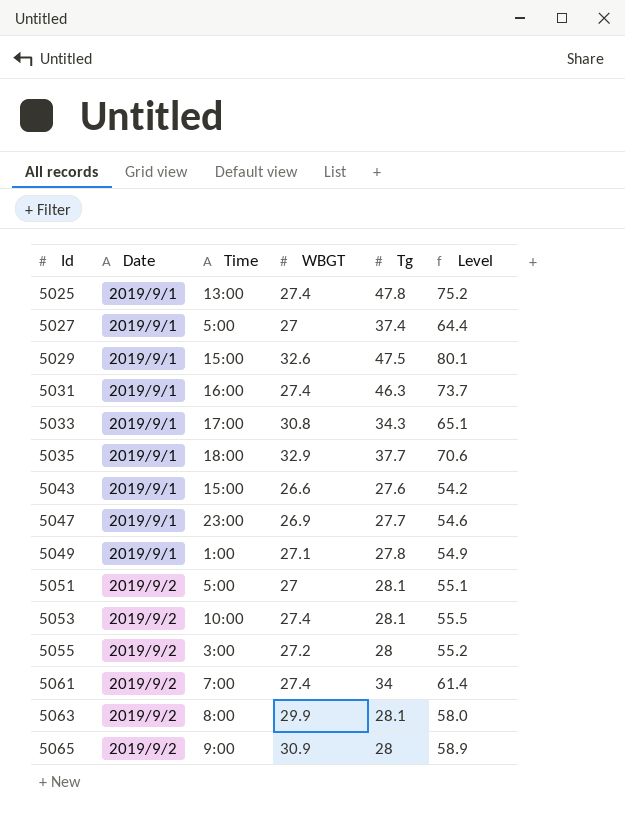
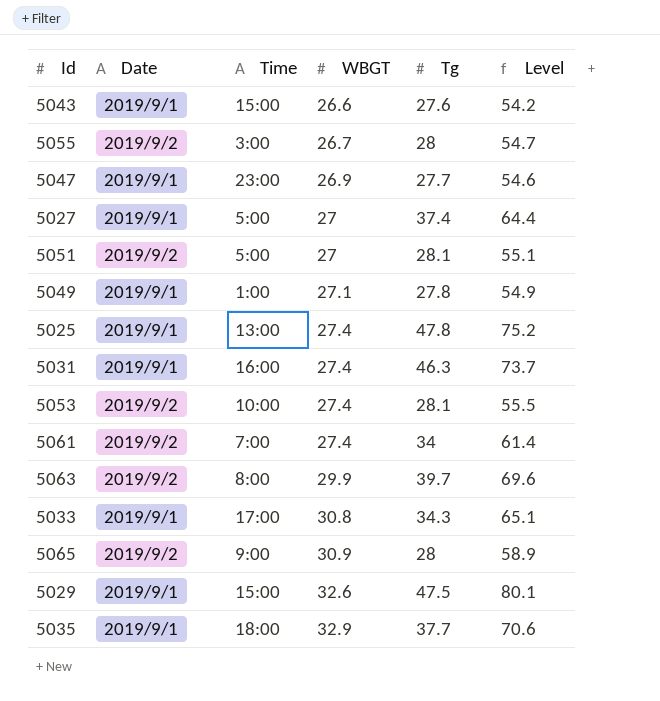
row order: Id ascending -> WBGT ascending
5055 | WBGT: 27.2 -> 26.7
5055 | Level: 55.2 -> 54.7
5063 | Tg: 28.1 -> 39.7
5063 | Level: 58.0 -> 69.6

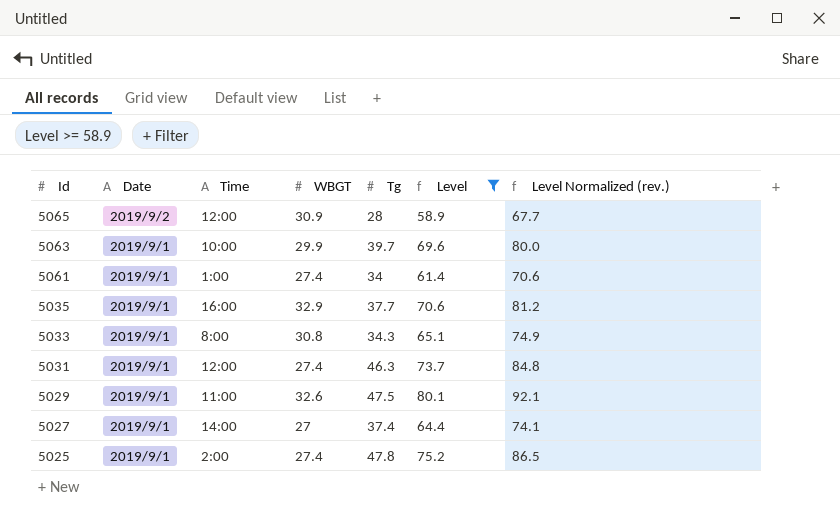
filter: none -> Level >= 58.9
row order: WBGT ascending -> Id descending
column Level Normalized (rev.) | formula: none -> [Level] * 1.15
5065 | Time: 9:00 -> 12:00
5063 | Date: 2019/9/2 -> 2019/9/1
5063 | Time: 8:00 -> 10:00
5061 | Date: 2019/9/2 -> 2019/9/1
5061 | Time: 7:00 -> 1:00
5035 | Time: 18:00 -> 16:00
5033 | Time: 17:00 -> 8:00
5031 | Time: 16:00 -> 12:00
5029 | Time: 15:00 -> 11:00
5027 | Time: 5:00 -> 14:00
5025 | Time: 13:00 -> 2:00

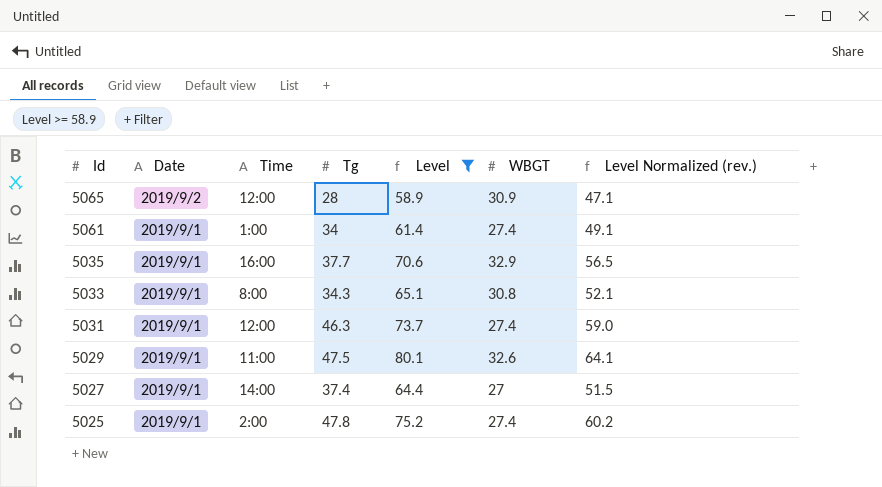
column WBGT | position: 4 -> 6
column Level Normalized (rev.) | formula: [Level] * 1.15 -> [Level] * 0.8
row 5063: 2019/9/1 | 10:00 | 29.9 | 39.7 | 69.6 | 80.0 -> none

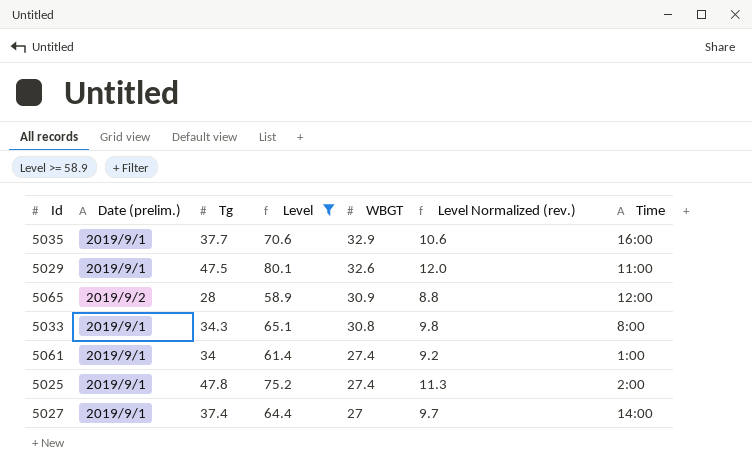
row order: Id descending -> WBGT descending
column name: Date -> Date (prelim.)
column Level Normalized (rev.) | formula: [Level] * 0.8 -> [Level] * 0.15
column Time | position: 3 -> 7
row 5031: 2019/9/1 | 12:00 | 46.3 | 73.7 | 27.4 | 59.0 -> none

